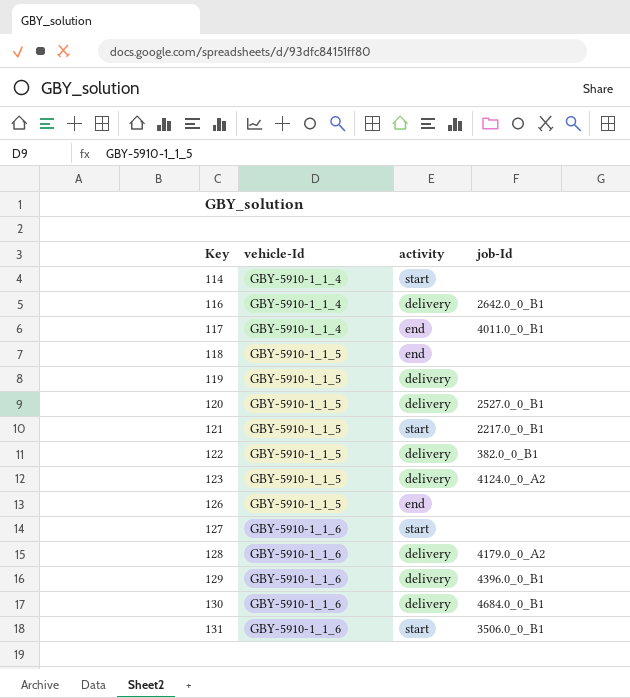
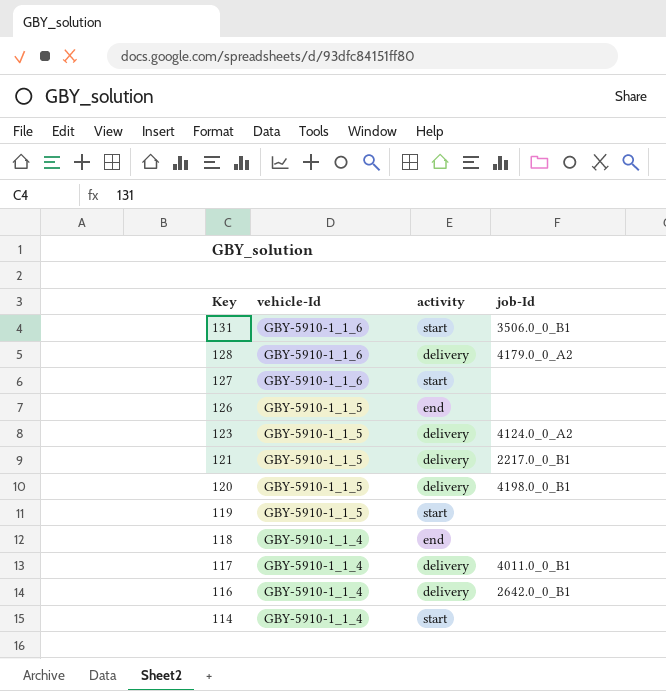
row order: Key ascending -> Key descending
row 122: GBY-5910-1_1_5 | delivery | 382.0_0_B1 -> none
row 129: GBY-5910-1_1_6 | delivery | 4396.0_0_B1 -> none
row 130: GBY-5910-1_1_6 | delivery | 4684.0_0_B1 -> none
121 | activity: start -> delivery
120 | job-Id: 2527.0_0_B1 -> 4198.0_0_B1
119 | activity: delivery -> start
118 | vehicle-Id: GBY-5910-1_1_5 -> GBY-5910-1_1_4
117 | activity: end -> delivery

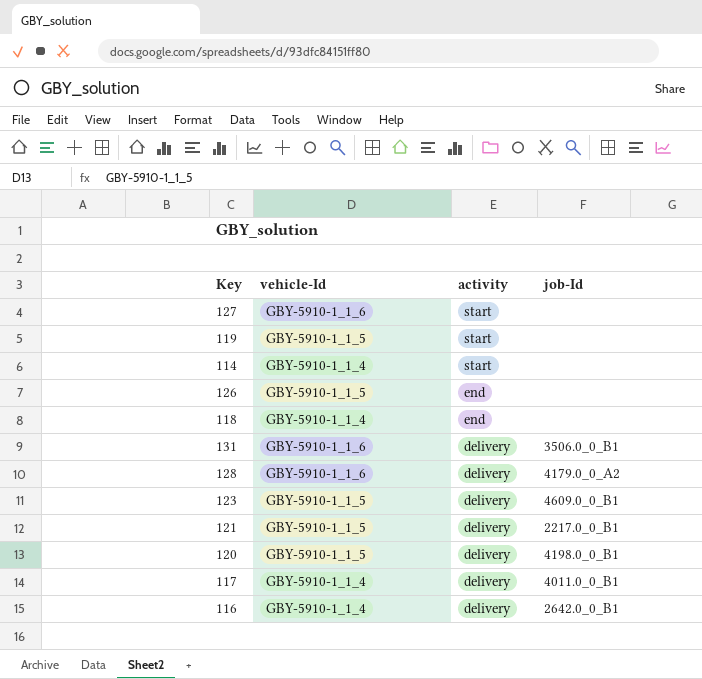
row order: Key descending -> activity descending
131 | activity: start -> delivery
123 | job-Id: 4124.0_0_A2 -> 4609.0_0_B1

